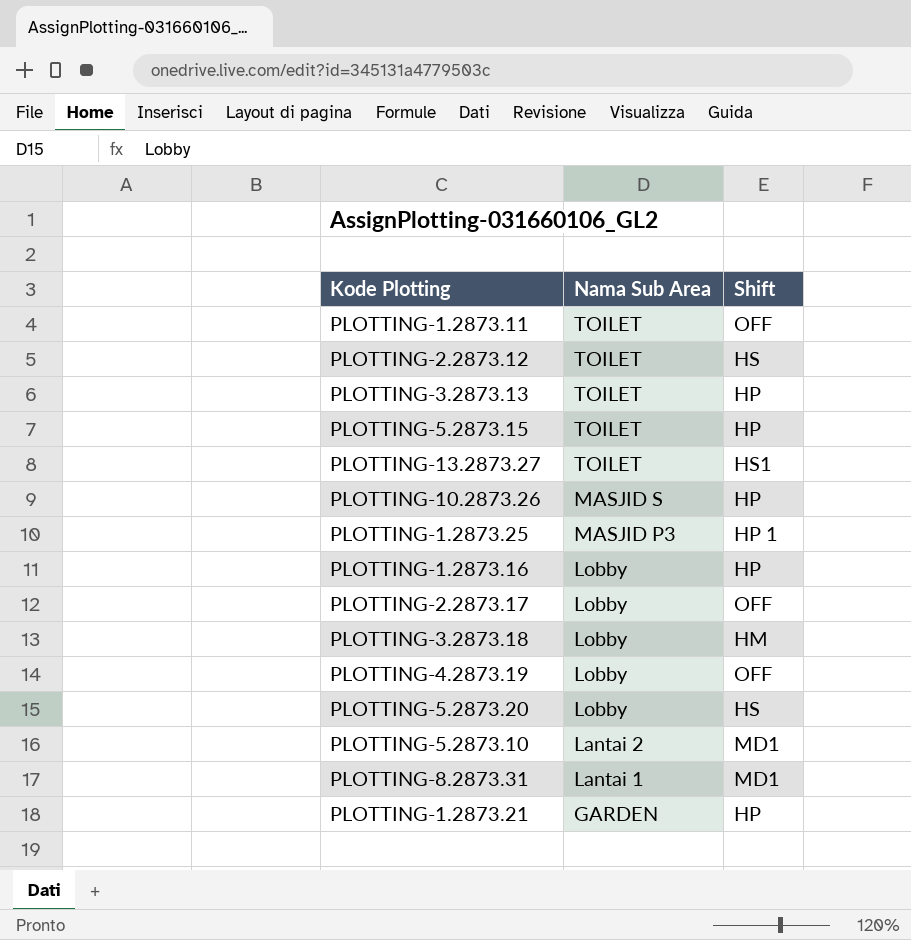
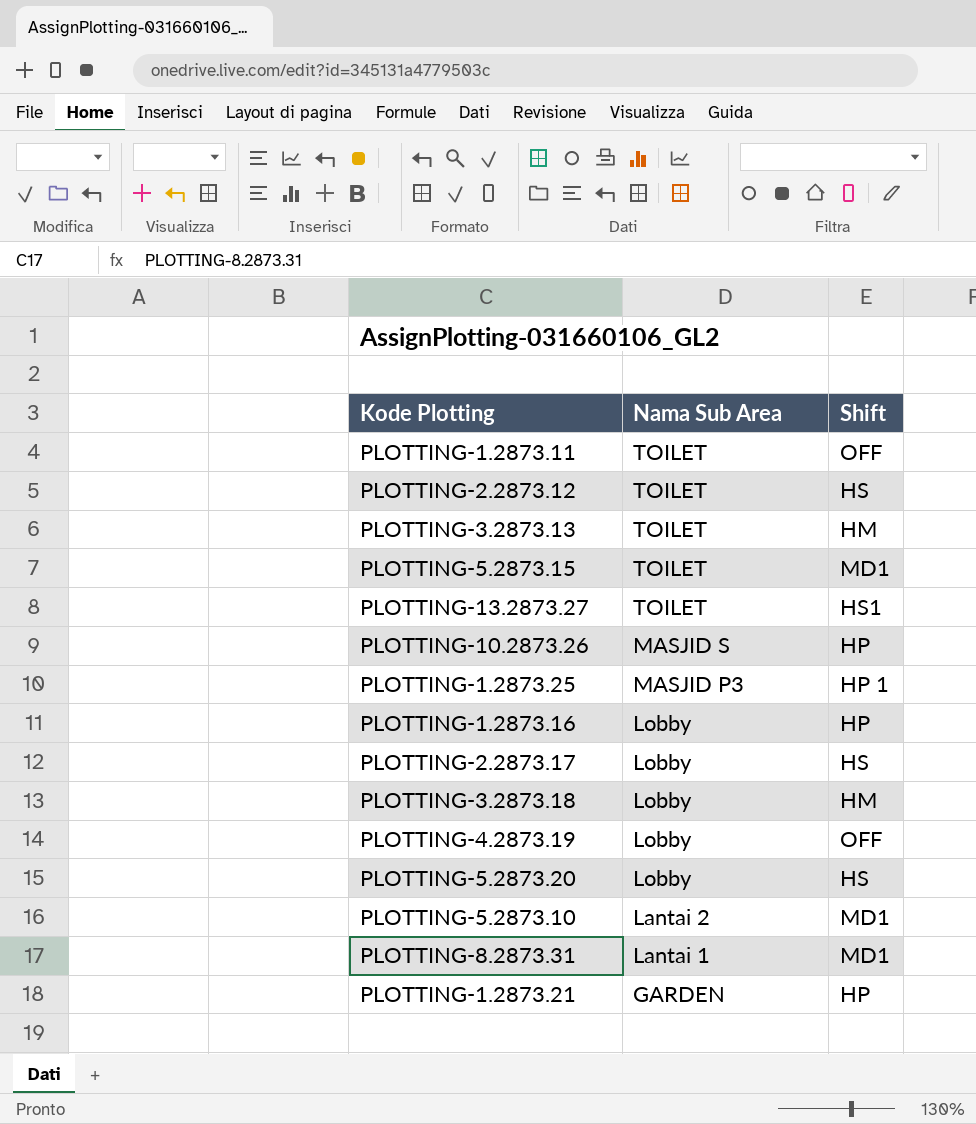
PLOTTING-3.2873.13 | Shift: HP -> HM
PLOTTING-5.2873.15 | Shift: HP -> MD1
PLOTTING-2.2873.17 | Shift: OFF -> HS

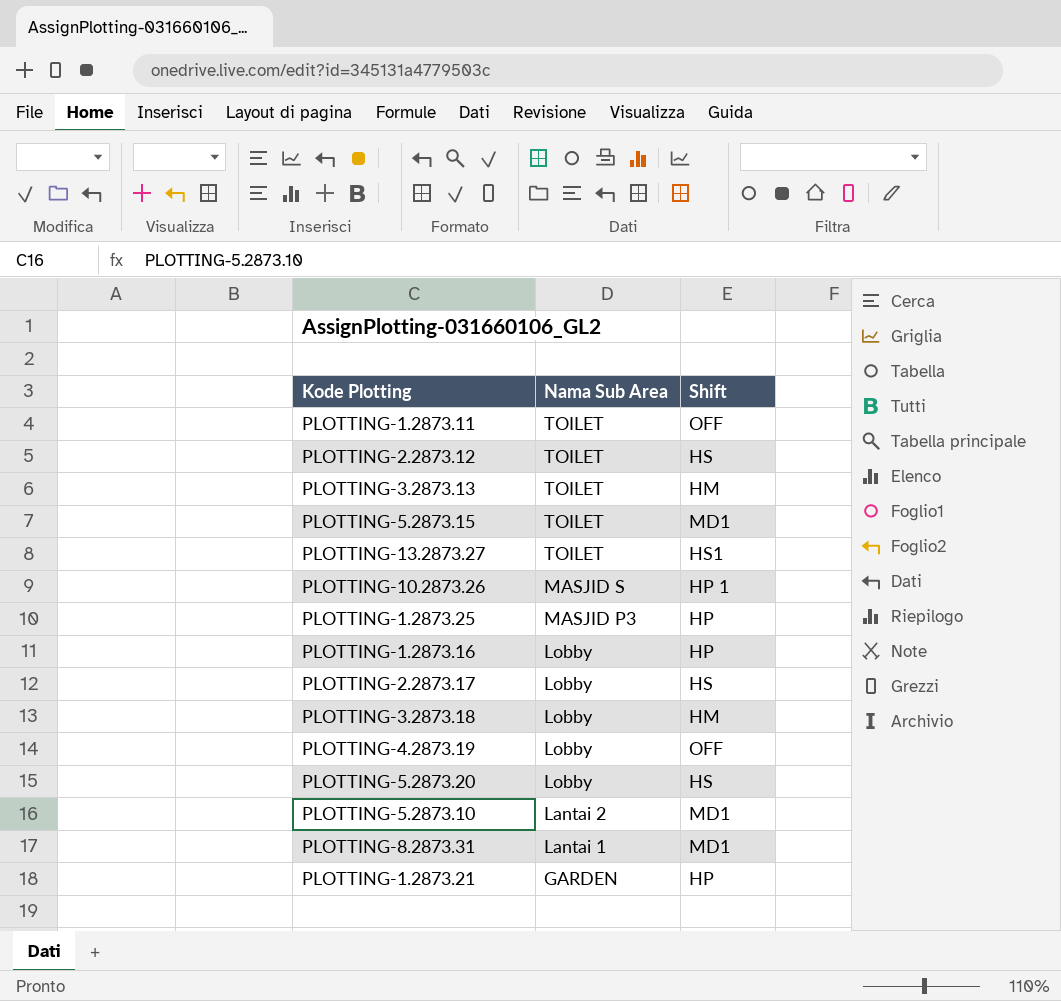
PLOTTING-10.2873.26 | Shift: HP -> HP 1
PLOTTING-1.2873.25 | Shift: HP 1 -> HP

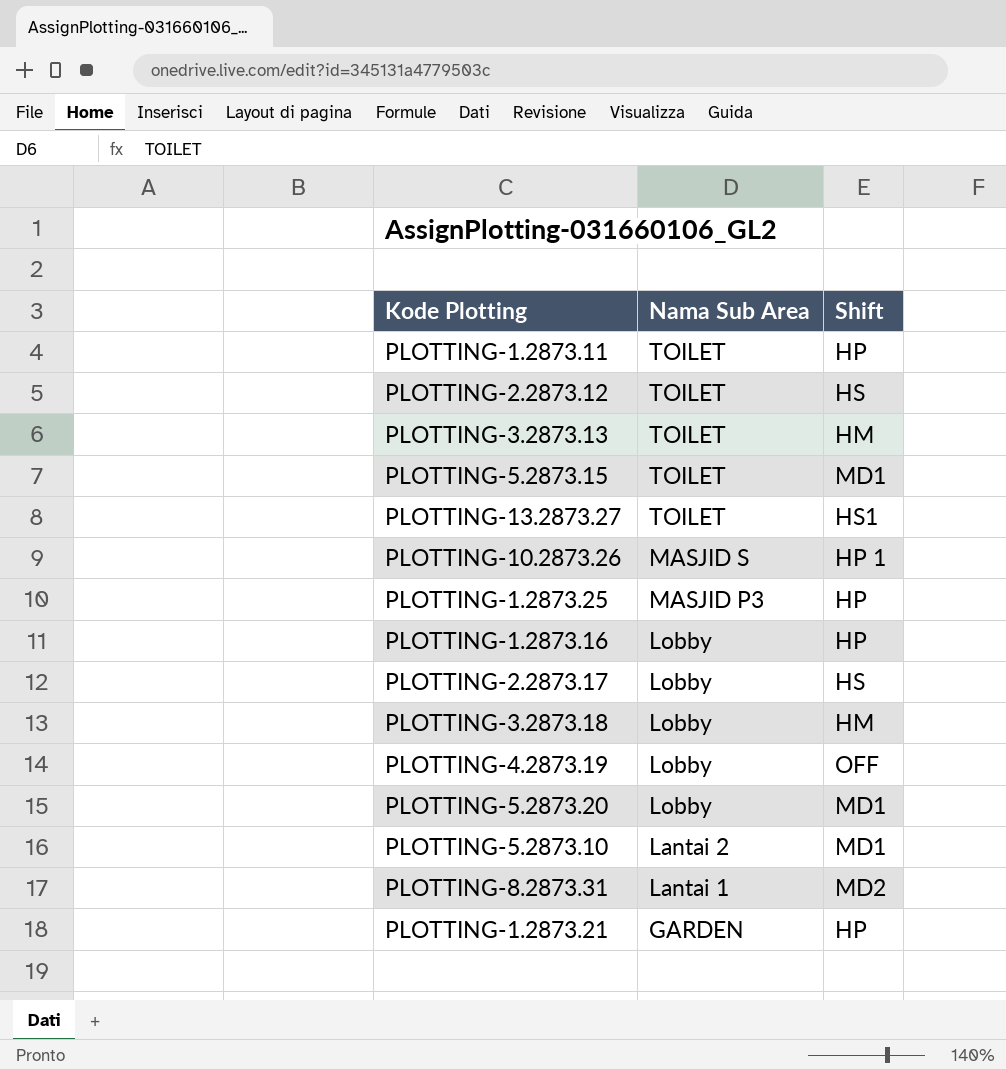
PLOTTING-1.2873.11 | Shift: OFF -> HP
PLOTTING-5.2873.20 | Shift: HS -> MD1
PLOTTING-8.2873.31 | Shift: MD1 -> MD2

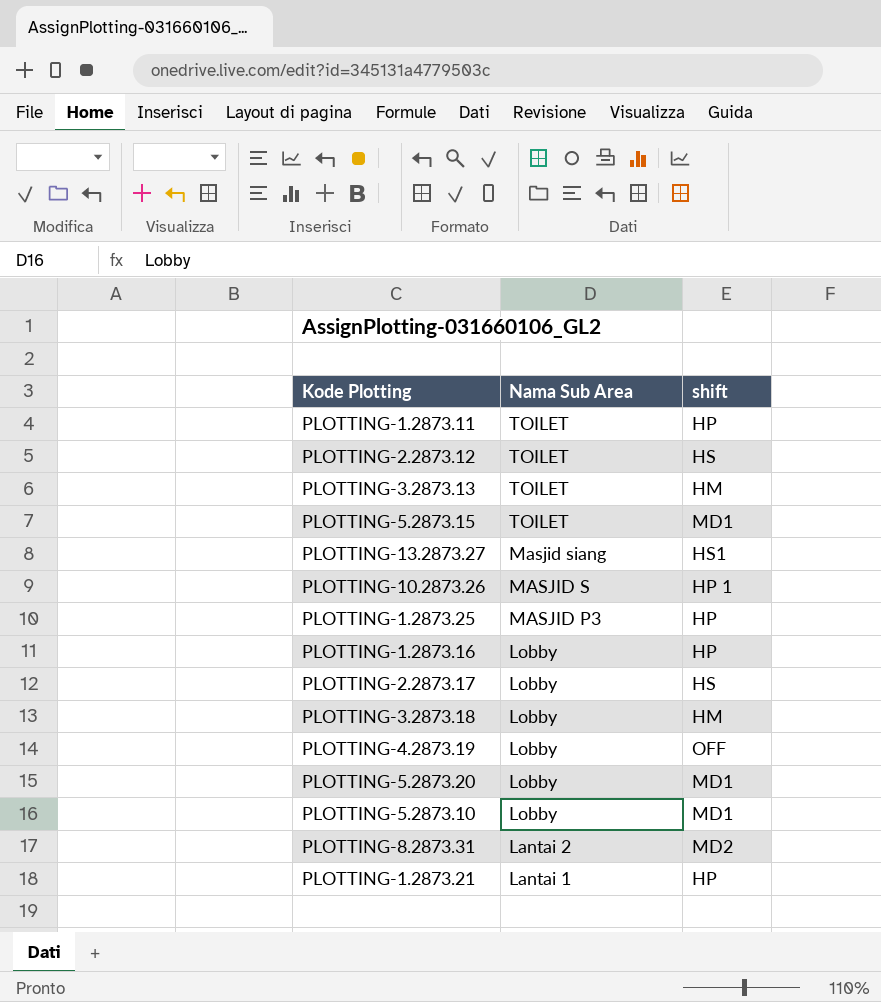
column name: Shift -> shift
PLOTTING-13.2873.27 | Nama Sub Area: TOILET -> Masjid siang
PLOTTING-5.2873.10 | Nama Sub Area: Lantai 2 -> Lobby
PLOTTING-8.2873.31 | Nama Sub Area: Lantai 1 -> Lantai 2
PLOTTING-1.2873.21 | Nama Sub Area: GARDEN -> Lantai 1

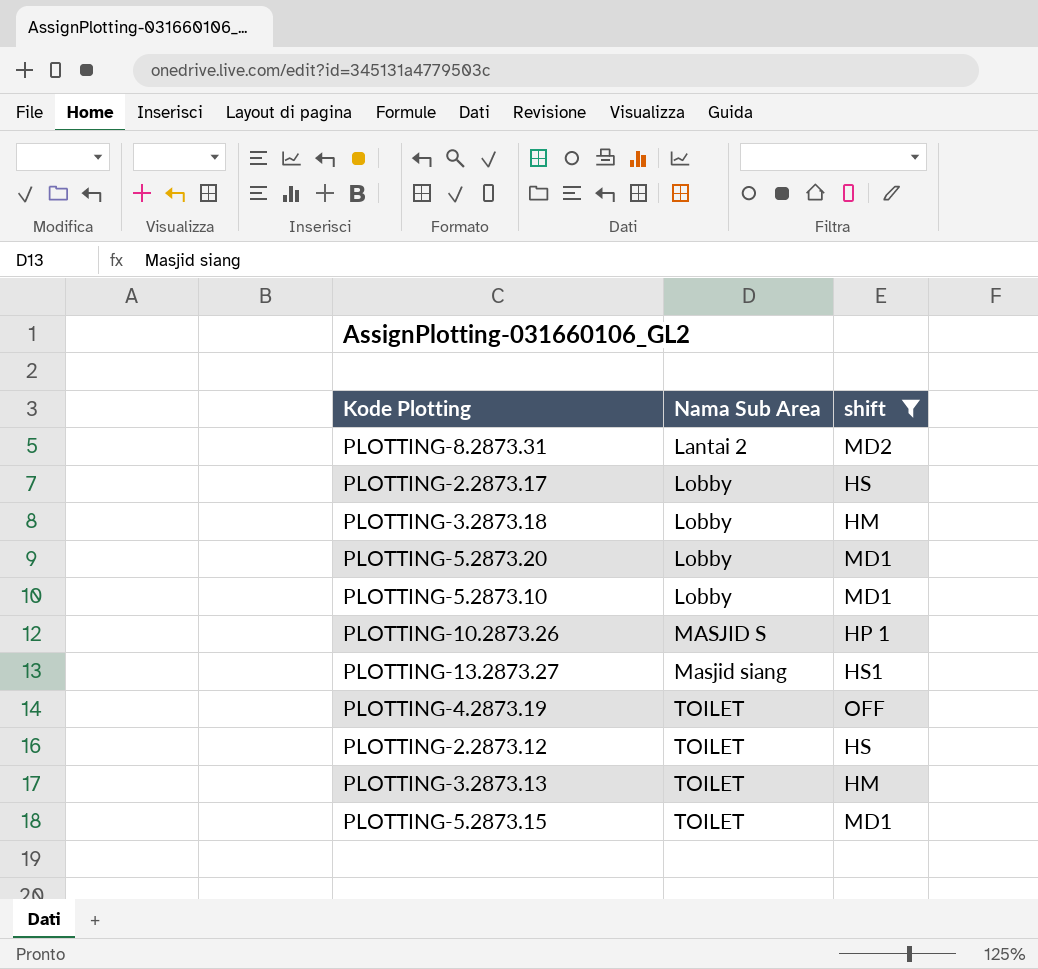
filter: none -> shift != HP
row order: Nama Sub Area descending -> Nama Sub Area ascending
PLOTTING-4.2873.19 | Nama Sub Area: Lobby -> TOILET

